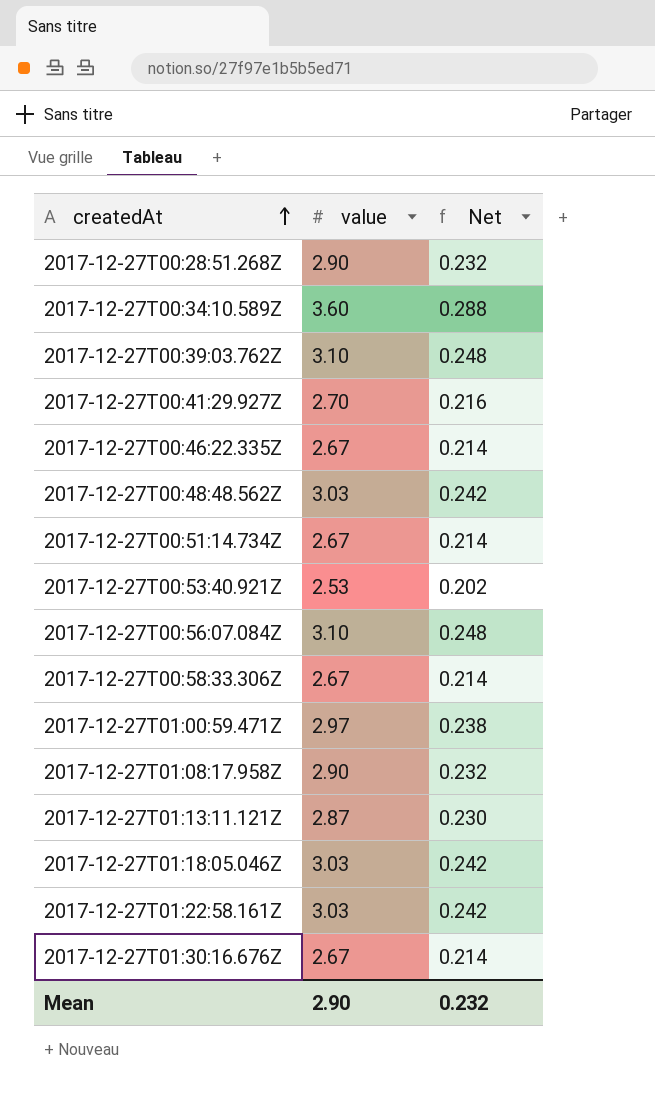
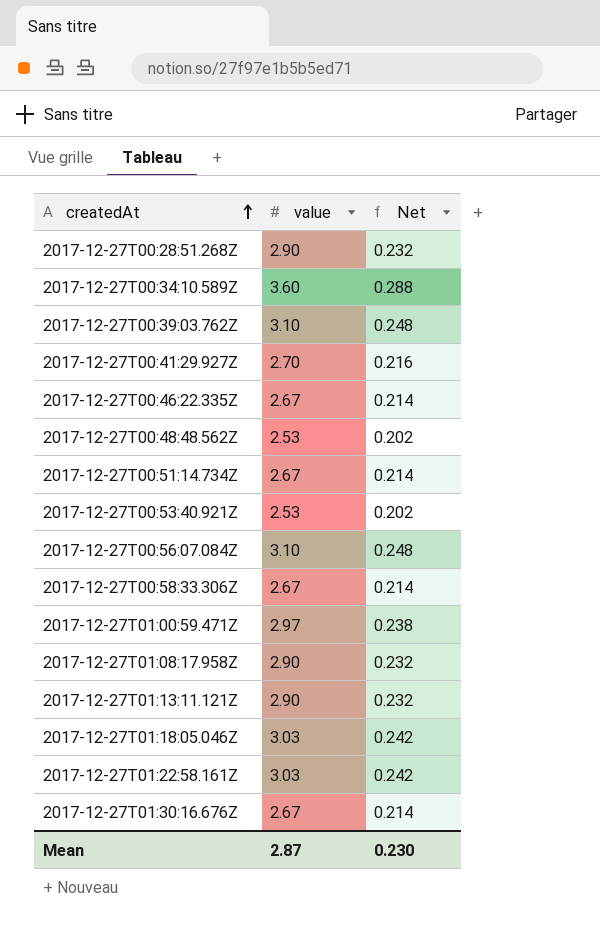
2017-12-27T00:48:48.562Z | value: 3.03 -> 2.53
2017-12-27T00:48:48.562Z | Net: 0.242 -> 0.202
2017-12-27T01:13:11.121Z | value: 2.87 -> 2.90
2017-12-27T01:13:11.121Z | Net: 0.230 -> 0.232
Mean | value: 2.90 -> 2.87
Mean | Net: 0.232 -> 0.230

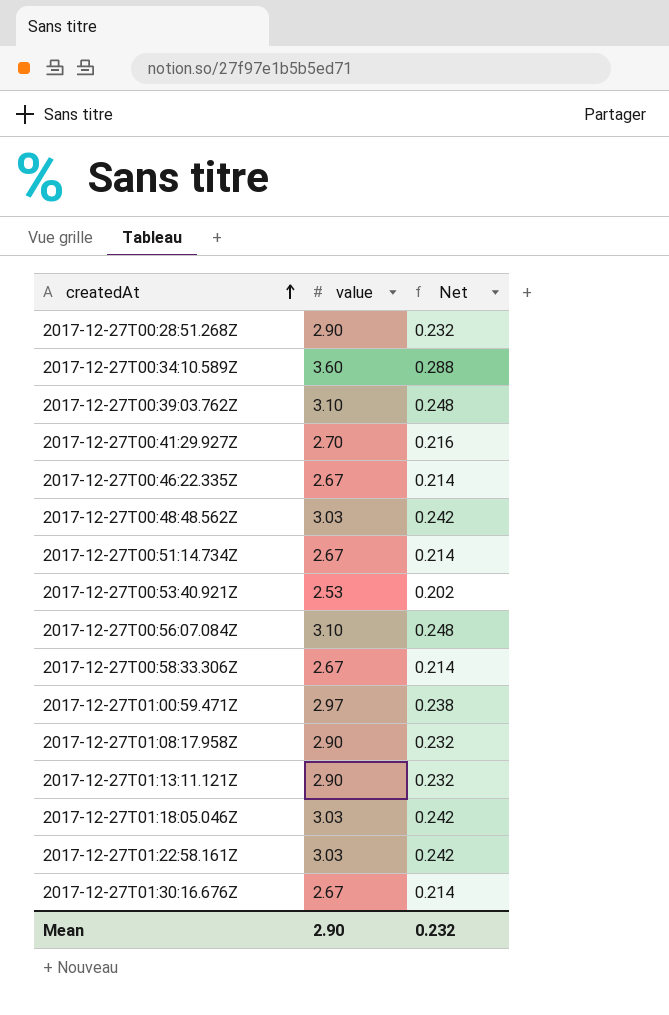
2017-12-27T00:48:48.562Z | value: 2.53 -> 3.03
2017-12-27T00:48:48.562Z | Net: 0.202 -> 0.242
Mean | value: 2.87 -> 2.90
Mean | Net: 0.230 -> 0.232

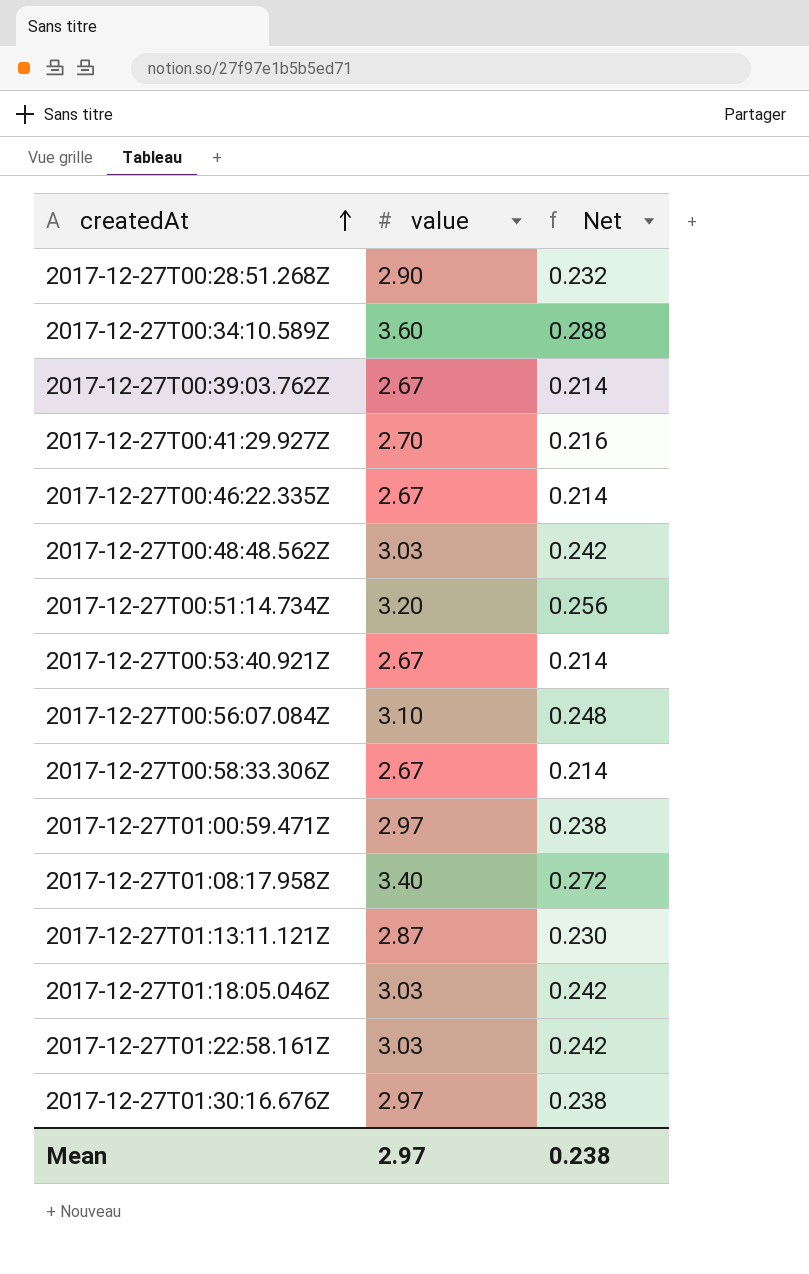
2017-12-27T00:39:03.762Z | value: 3.10 -> 2.67
2017-12-27T00:39:03.762Z | Net: 0.248 -> 0.214
2017-12-27T00:51:14.734Z | value: 2.67 -> 3.20
2017-12-27T00:51:14.734Z | Net: 0.214 -> 0.256
2017-12-27T00:53:40.921Z | value: 2.53 -> 2.67
2017-12-27T00:53:40.921Z | Net: 0.202 -> 0.214
2017-12-27T01:08:17.958Z | value: 2.90 -> 3.40
2017-12-27T01:08:17.958Z | Net: 0.232 -> 0.272
2017-12-27T01:13:11.121Z | value: 2.90 -> 2.87
2017-12-27T01:13:11.121Z | Net: 0.232 -> 0.230
2017-12-27T01:30:16.676Z | value: 2.67 -> 2.97
2017-12-27T01:30:16.676Z | Net: 0.214 -> 0.238
Mean | value: 2.90 -> 2.97
Mean | Net: 0.232 -> 0.238

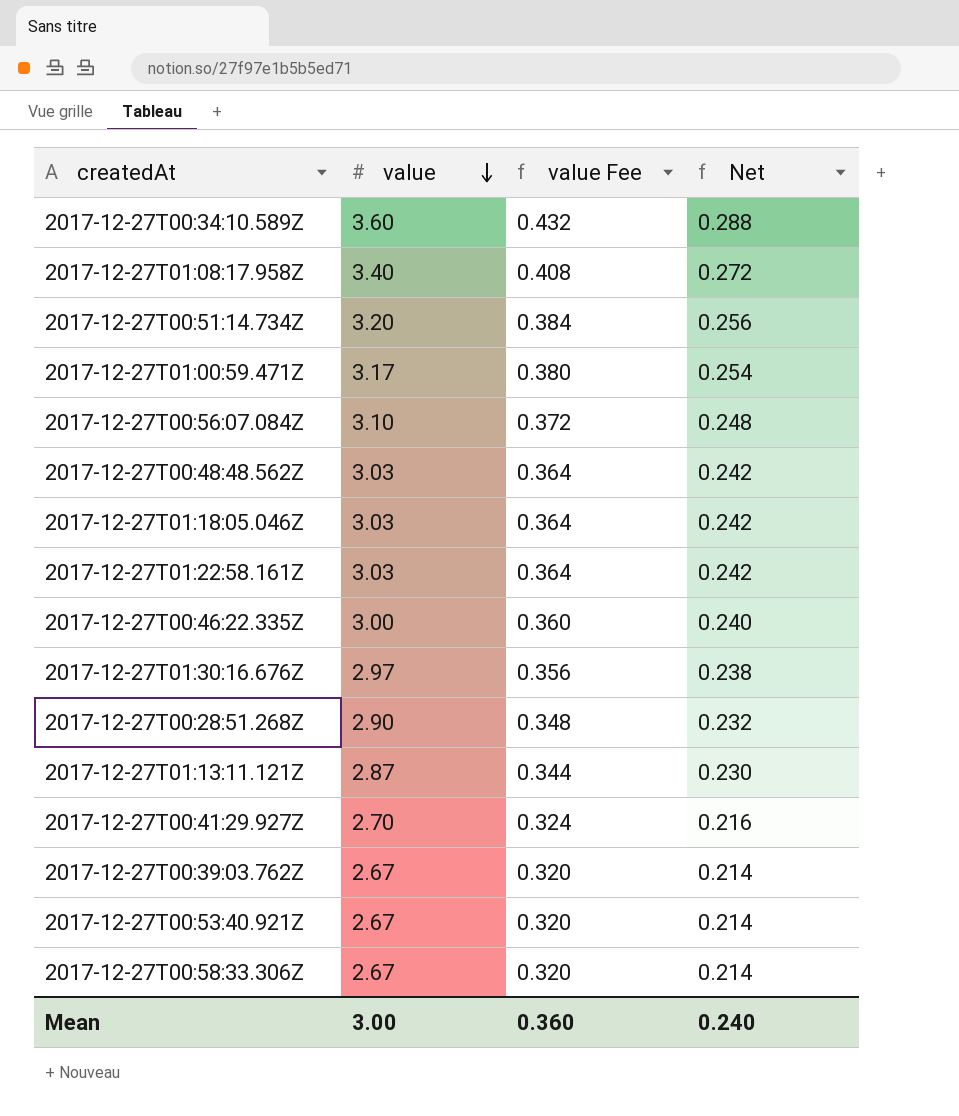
row order: createdAt ascending -> value descending
column value Fee | formula: none -> [value] * 0.12
2017-12-27T01:00:59.471Z | value: 2.97 -> 3.17
2017-12-27T01:00:59.471Z | Net: 0.238 -> 0.254
2017-12-27T00:46:22.335Z | value: 2.67 -> 3.00
2017-12-27T00:46:22.335Z | Net: 0.214 -> 0.240
Mean | value: 2.97 -> 3.00
Mean | Net: 0.238 -> 0.240

